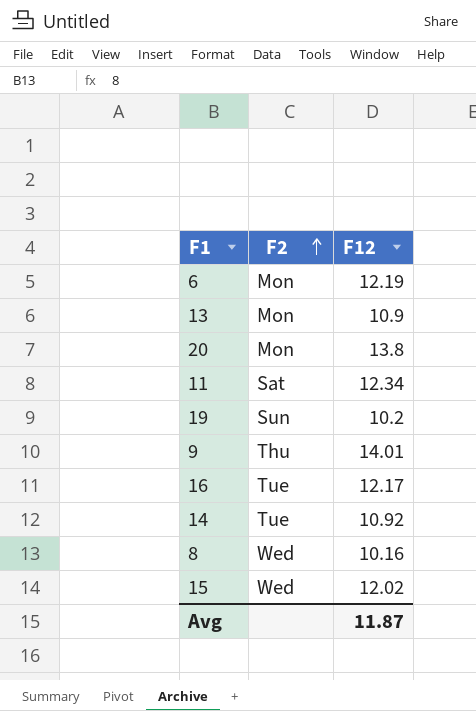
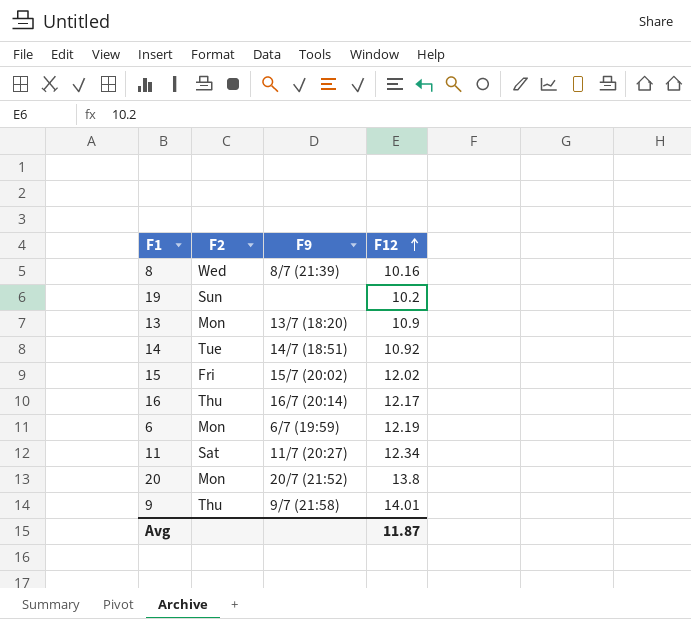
row order: F2 ascending -> F12 ascending
column F9 | position: none -> 3
15 | F2: Wed -> Fri
16 | F2: Tue -> Thu

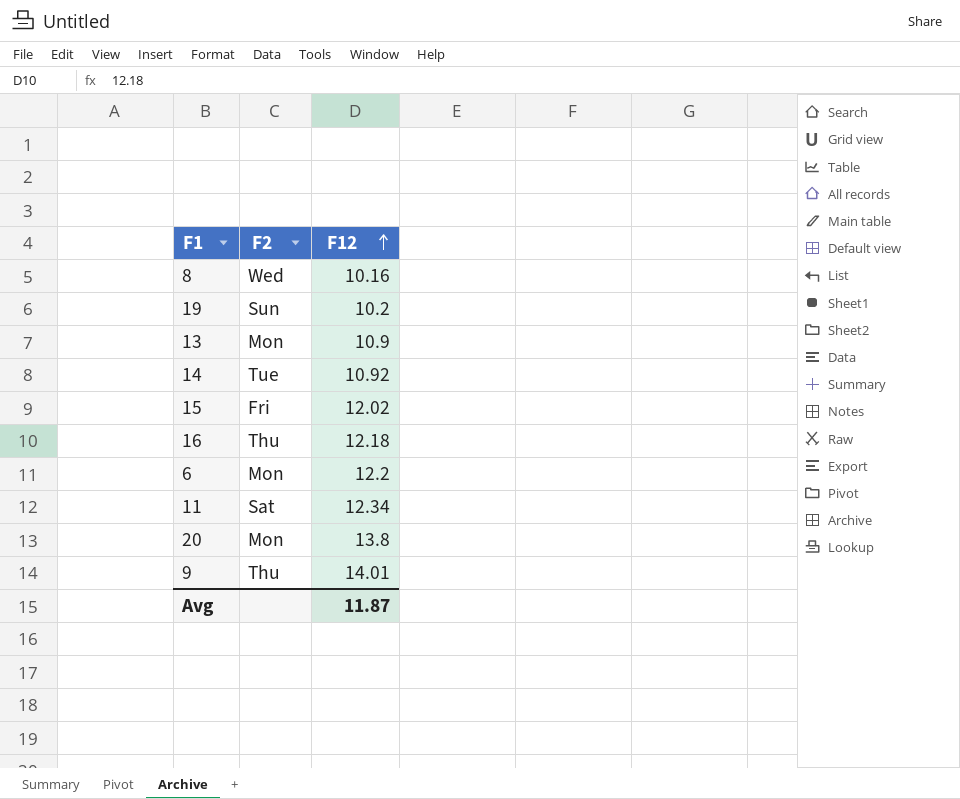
column F9 | position: 3 -> none
16 | F12: 12.17 -> 12.18
6 | F12: 12.19 -> 12.2

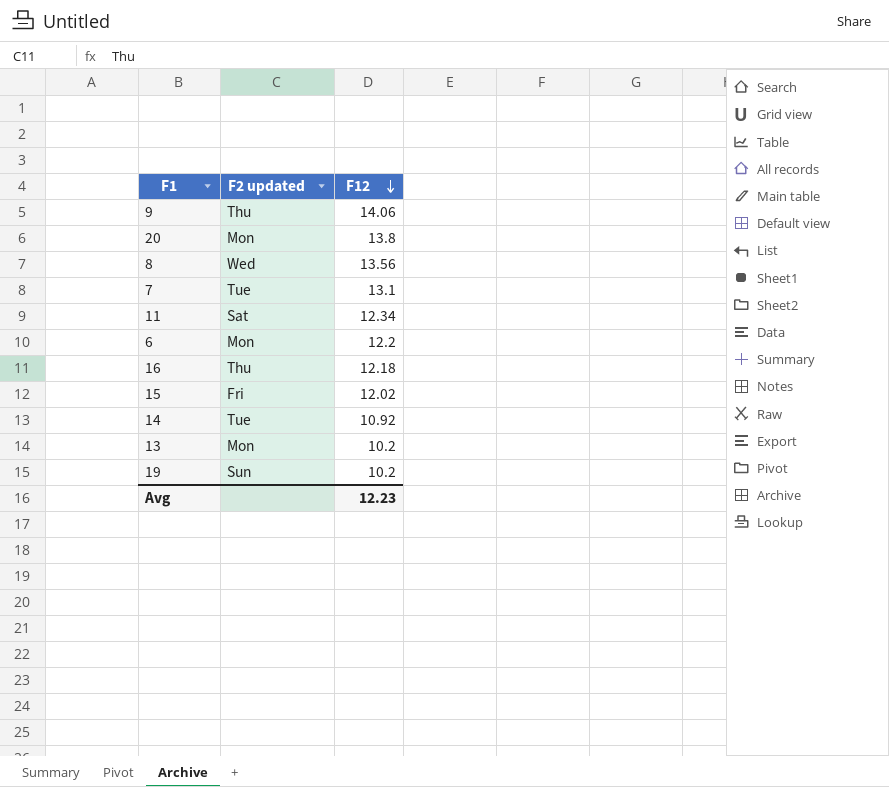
row order: F12 ascending -> F12 descending
column name: F2 -> F2 updated
9 | F12: 14.01 -> 14.06
8 | F12: 10.16 -> 13.56
row 7: none -> Tue | 13.1
13 | F12: 10.9 -> 10.2
Avg | F12: 11.87 -> 12.23

